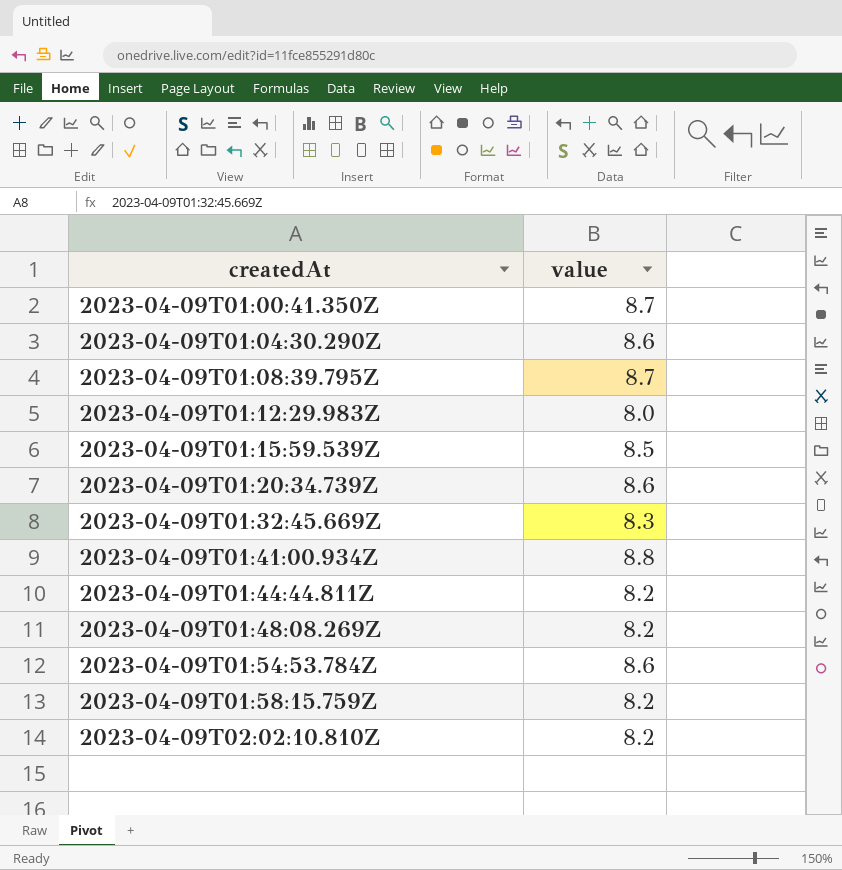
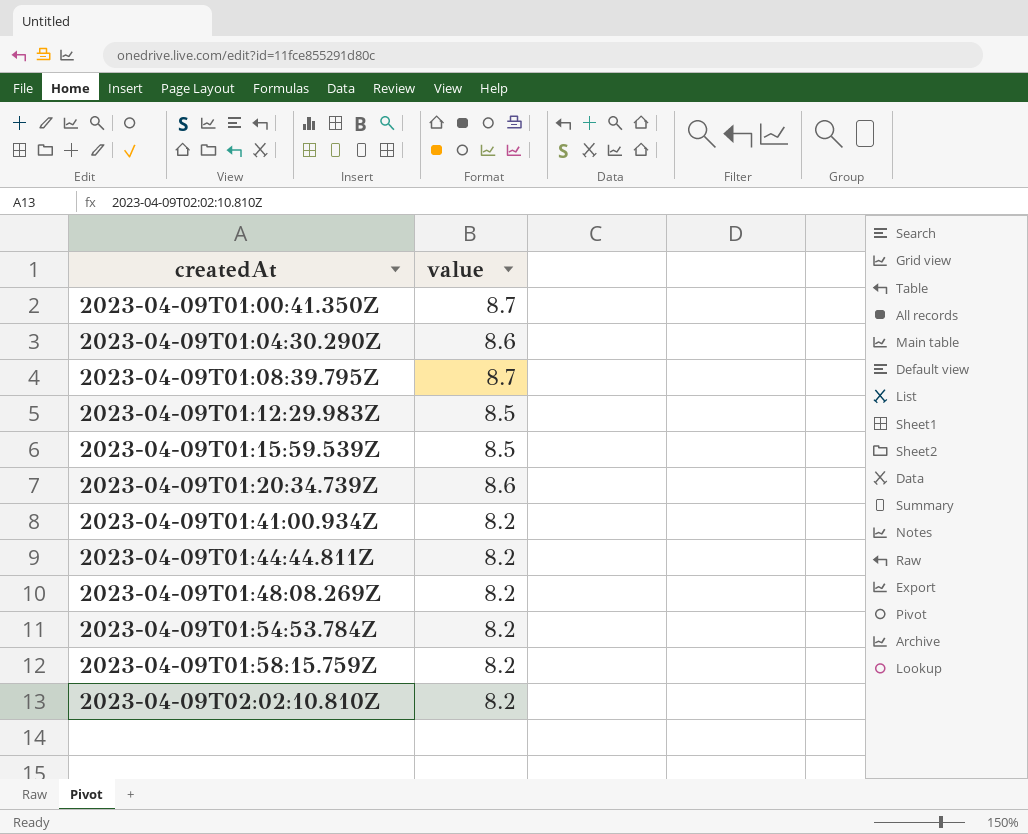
row 2023-04-09T01:32:45.669Z: 8.3 -> none
2023-04-09T01:12:29.983Z | value: 8.0 -> 8.5
2023-04-09T01:41:00.934Z | value: 8.8 -> 8.2
2023-04-09T01:54:53.784Z | value: 8.6 -> 8.2

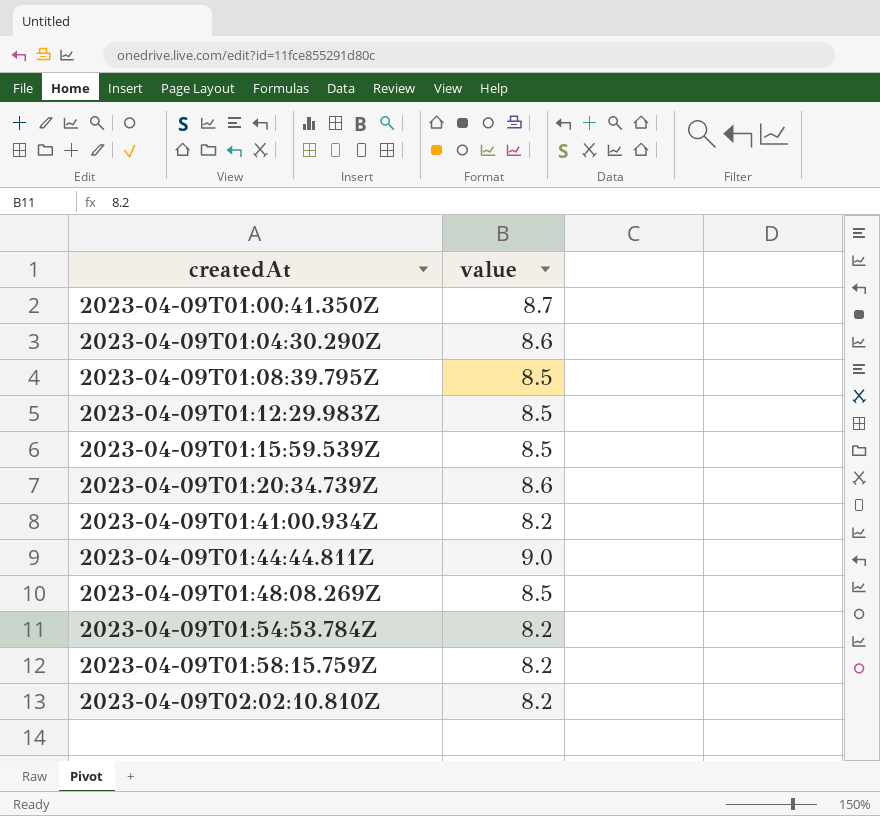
2023-04-09T01:08:39.795Z | value: 8.7 -> 8.5
2023-04-09T01:44:44.811Z | value: 8.2 -> 9.0
2023-04-09T01:48:08.269Z | value: 8.2 -> 8.5

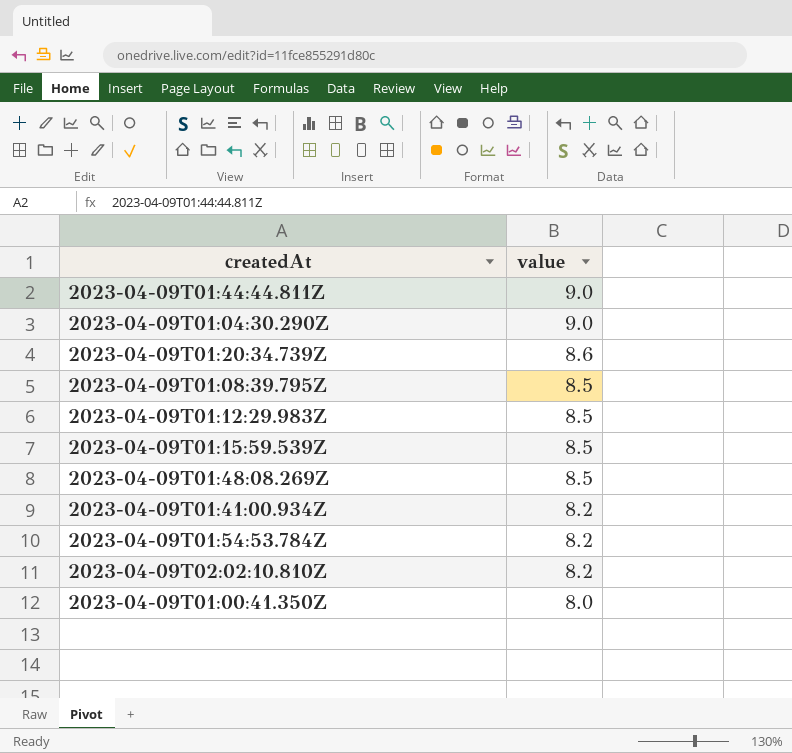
row order: createdAt ascending -> value descending
row 2023-04-09T01:58:15.759Z: 8.2 -> none
2023-04-09T01:04:30.290Z | value: 8.6 -> 9.0
2023-04-09T01:00:41.350Z | value: 8.7 -> 8.0

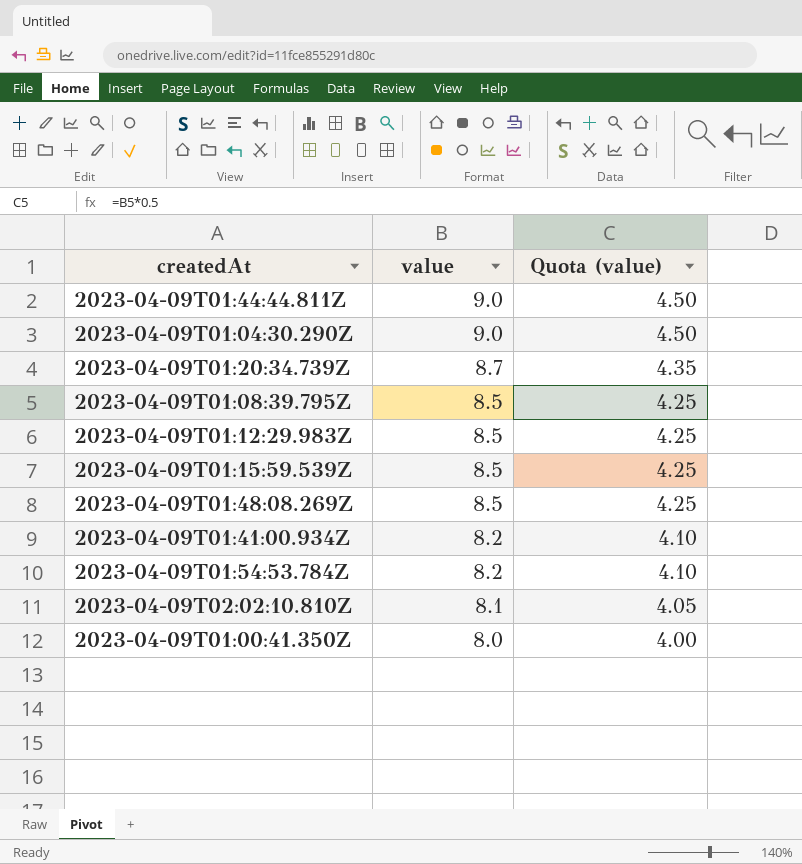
column Quota (value) | formula: none -> [value] * 0.5
2023-04-09T01:20:34.739Z | value: 8.6 -> 8.7
2023-04-09T02:02:10.810Z | value: 8.2 -> 8.1

